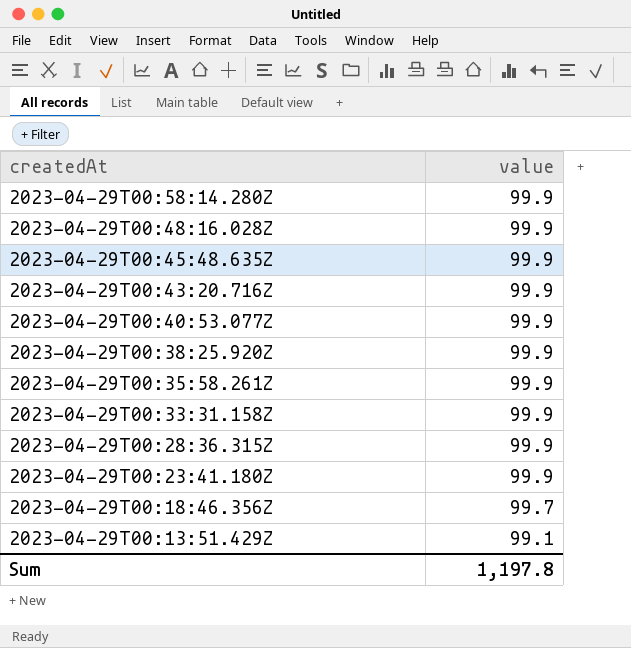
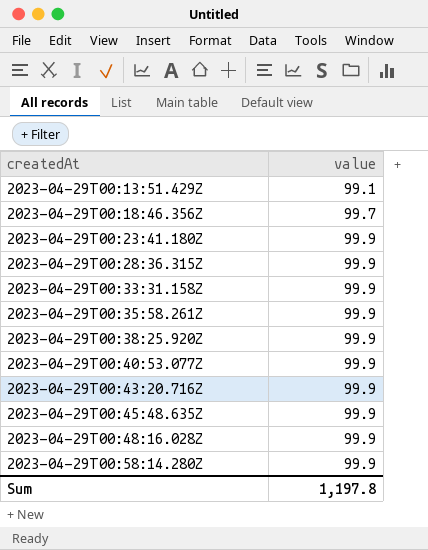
row order: createdAt descending -> createdAt ascending

